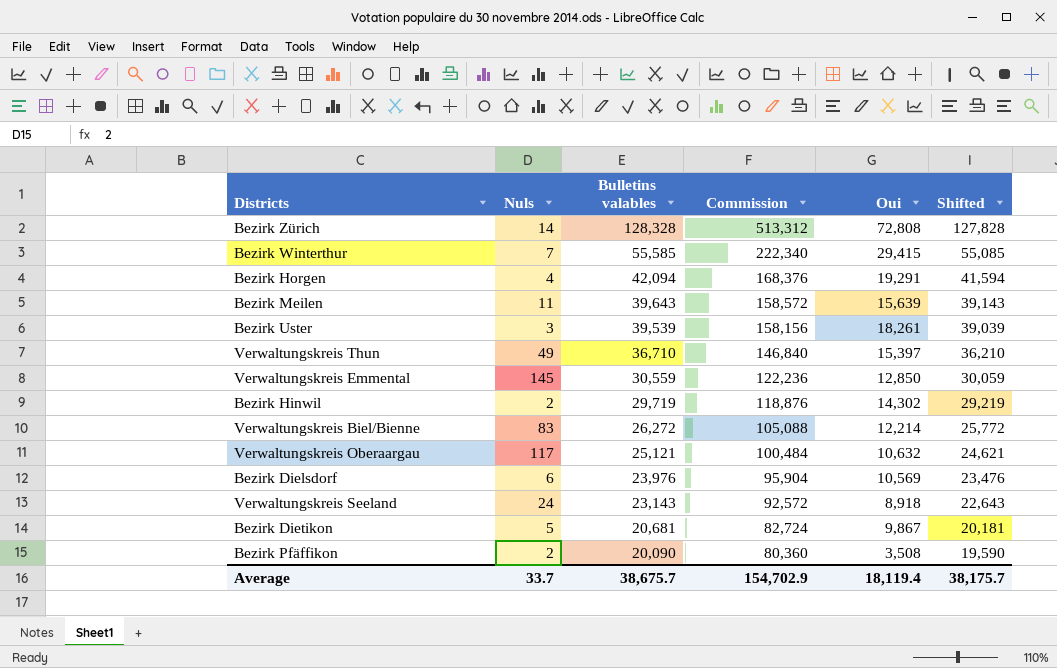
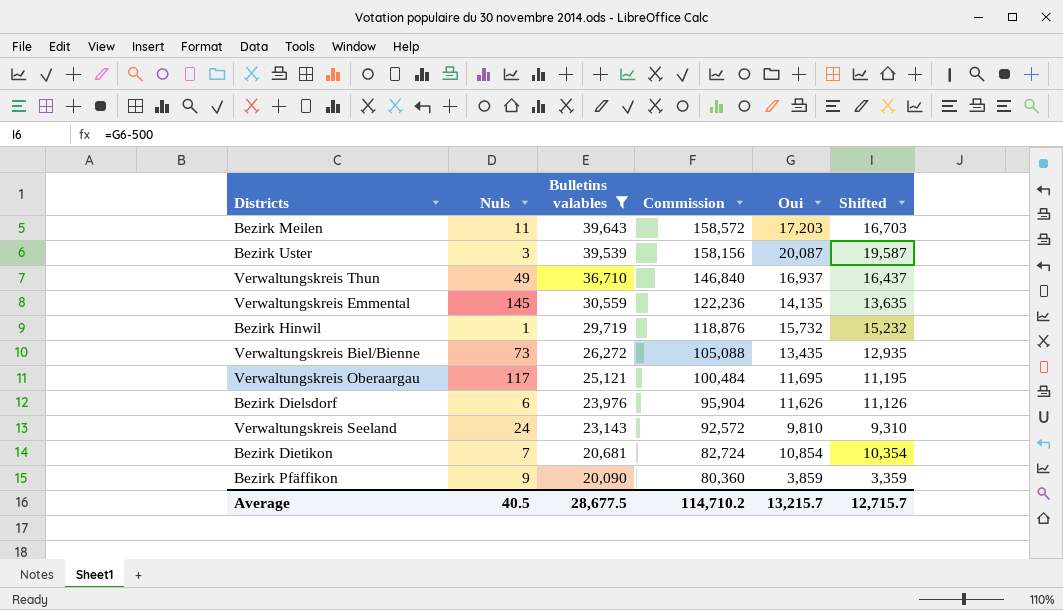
filter: none -> Bulletins valables <= 39,643
column Shifted | formula: [Bulletins valables] - 500 -> [Oui] - 500
Bezirk Meilen | Oui: 15,639 -> 17,203
Bezirk Uster | Oui: 18,261 -> 20,087
Verwaltungskreis Thun | Oui: 15,397 -> 16,937
Verwaltungskreis Emmental | Oui: 12,850 -> 14,135
Bezirk Hinwil | Nuls: 2 -> 1
Bezirk Hinwil | Oui: 14,302 -> 15,732
Verwaltungskreis Biel/Bienne | Nuls: 83 -> 73
Verwaltungskreis Biel/Bienne | Oui: 12,214 -> 13,435
Verwaltungskreis Oberaargau | Oui: 10,632 -> 11,695
Bezirk Dielsdorf | Oui: 10,569 -> 11,626
Verwaltungskreis Seeland | Oui: 8,918 -> 9,810
Bezirk Dietikon | Nuls: 5 -> 7
Bezirk Dietikon | Oui: 9,867 -> 10,854
Bezirk Pfäffikon | Nuls: 2 -> 9
Bezirk Pfäffikon | Oui: 3,508 -> 3,859
Average | Nuls: 33.7 -> 40.5
Average | Bulletins valables: 38,675.7 -> 28,677.5
Average | Commission: 154,702.9 -> 114,710.2
Average | Oui: 18,119.4 -> 13,215.7
Average | Shifted: 38,175.7 -> 12,715.7

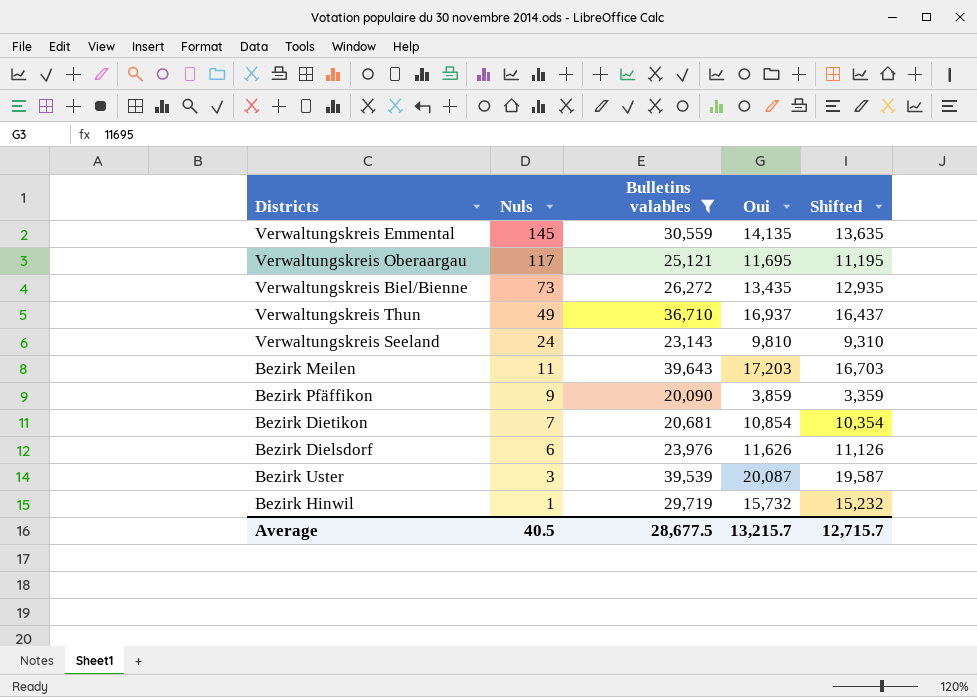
row order: Bulletins valables descending -> Nuls descending
column Commission | formula: [Bulletins valables] * 4 -> none

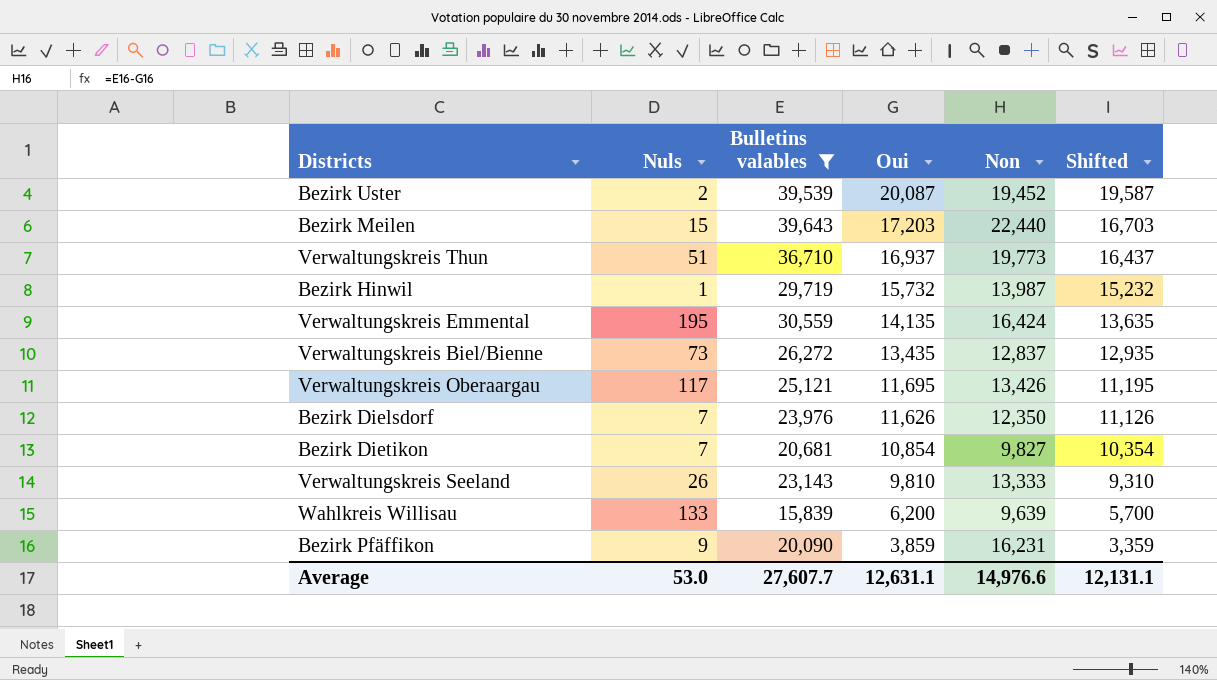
row order: Nuls descending -> Oui descending
column Non | formula: none -> [Bulletins valables] - [Oui]
Bezirk Uster | Nuls: 3 -> 2
Bezirk Meilen | Nuls: 11 -> 15
Verwaltungskreis Thun | Nuls: 49 -> 51
Verwaltungskreis Emmental | Nuls: 145 -> 195
Bezirk Dielsdorf | Nuls: 6 -> 7
Verwaltungskreis Seeland | Nuls: 24 -> 26
row Wahlkreis Willisau: none -> 133 | 15,839 | 6,200 | 9,639 | 5,700
Average | Nuls: 40.5 -> 53.0
Average | Bulletins valables: 28,677.5 -> 27,607.7
Average | Oui: 13,215.7 -> 12,631.1
Average | Shifted: 12,715.7 -> 12,131.1

